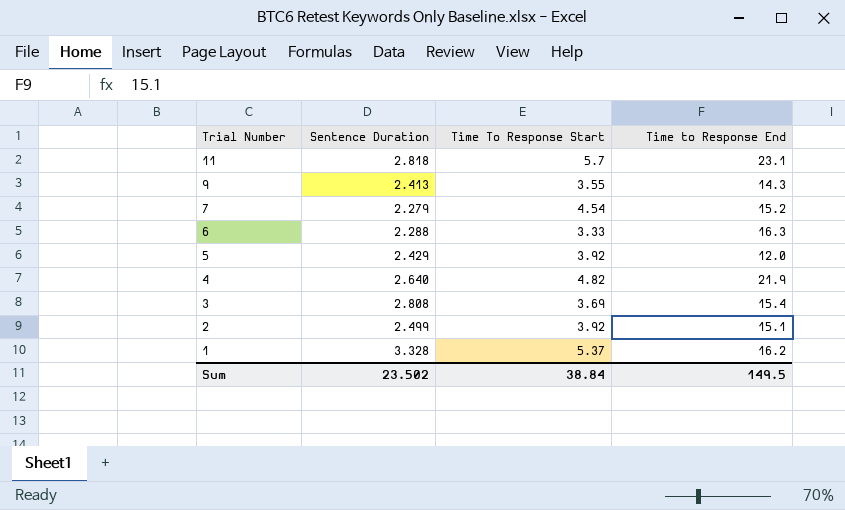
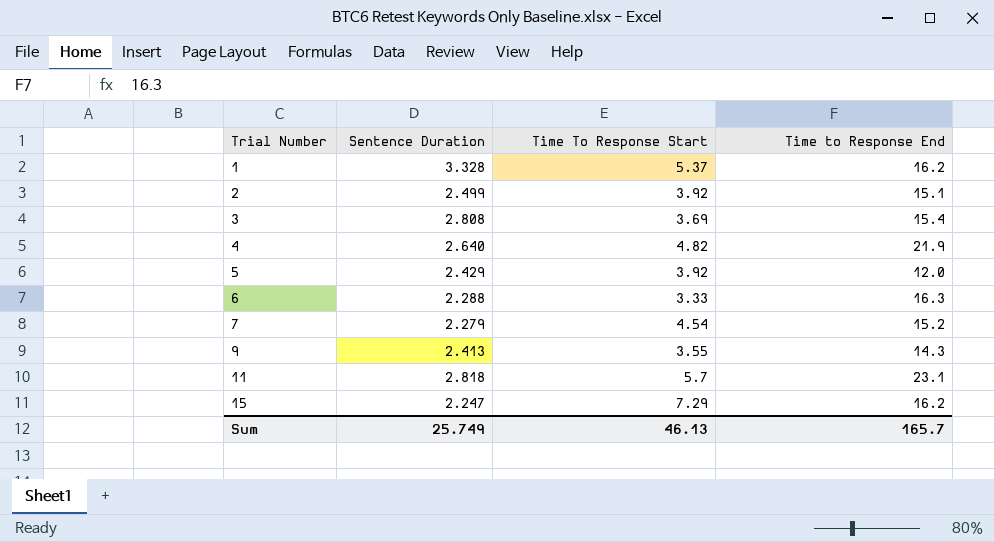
row order: Trial Number descending -> Trial Number ascending
row 15: none -> 2.247 | 7.29 | 16.2
Sum | Sentence Duration: 23.502 -> 25.749
Sum | Time To Response Start: 38.84 -> 46.13
Sum | Time to Response End: 149.5 -> 165.7

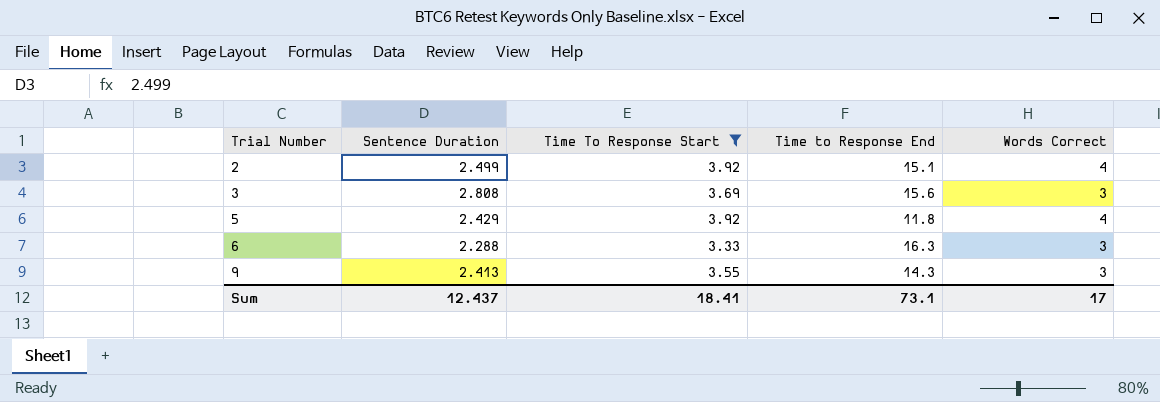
filter: none -> Time To Response Start <= 3.92
column Words Correct | position: none -> 5
3 | Time to Response End: 15.4 -> 15.6
5 | Time to Response End: 12.0 -> 11.8
Sum | Sentence Duration: 25.749 -> 12.437
Sum | Time To Response Start: 46.13 -> 18.41
Sum | Time to Response End: 165.7 -> 73.1

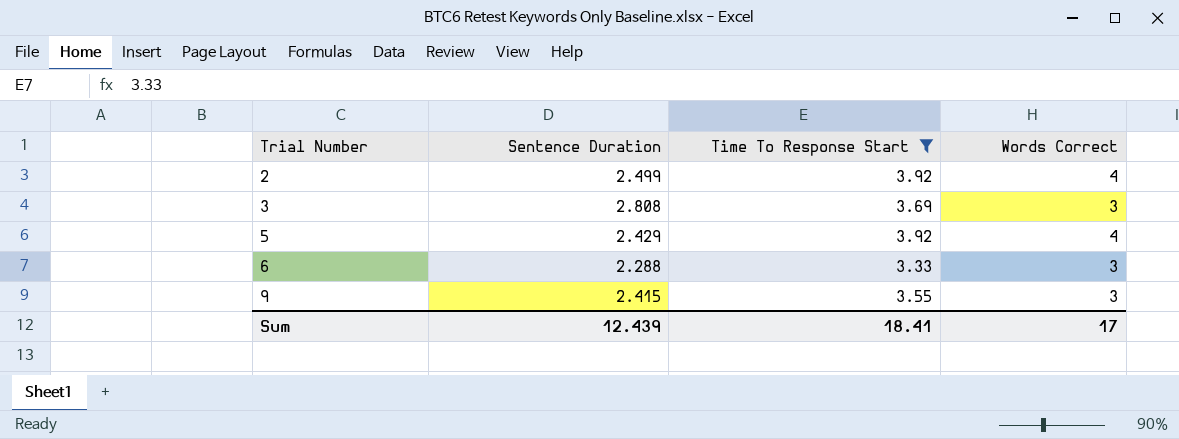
column Time to Response End | position: 4 -> none
9 | Sentence Duration: 2.413 -> 2.415
Sum | Sentence Duration: 12.437 -> 12.439

